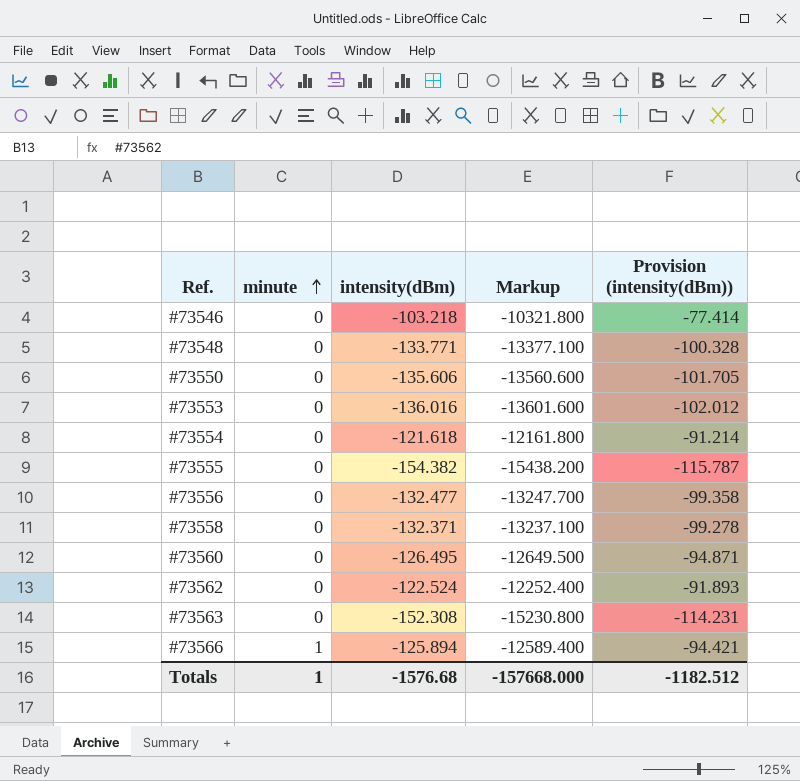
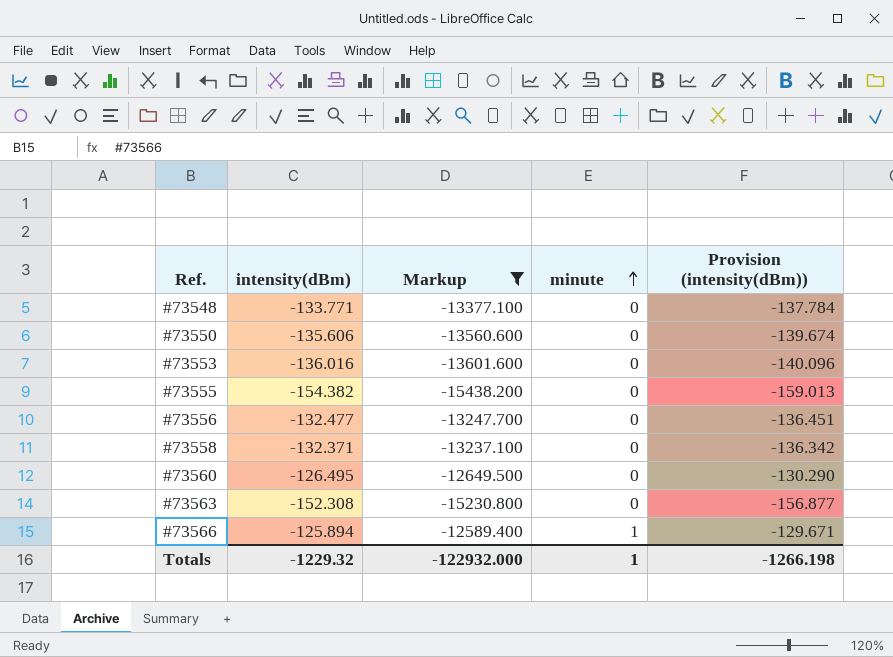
filter: none -> Markup <= -12589.400
column minute | position: 2 -> 4
column Provision (intensity(dBm)) | formula: [intensity(dBm)] * 0.75 -> [intensity(dBm)] * 1.03
Totals | intensity(dBm): -1576.68 -> -1229.32
Totals | Markup: -157668.000 -> -122932.000
Totals | Provision (intensity(dBm)): -1182.512 -> -1266.198

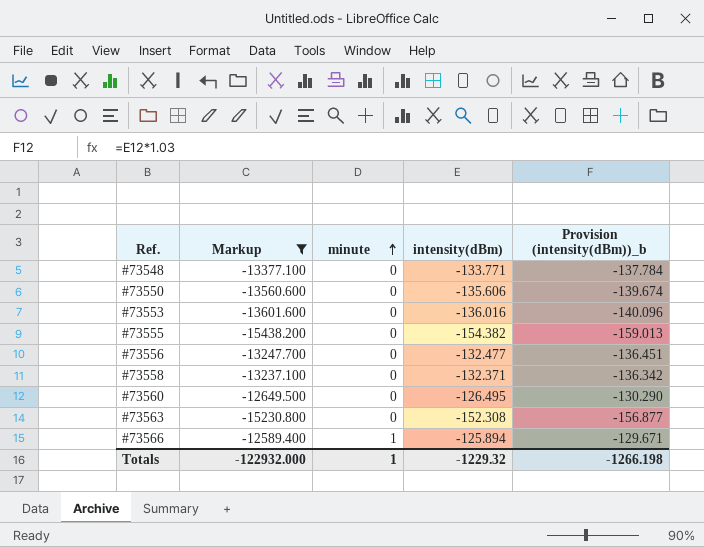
column intensity(dBm) | position: 2 -> 4
column name: Provision (intensity(dBm)) -> Provision (intensity(dBm))_b

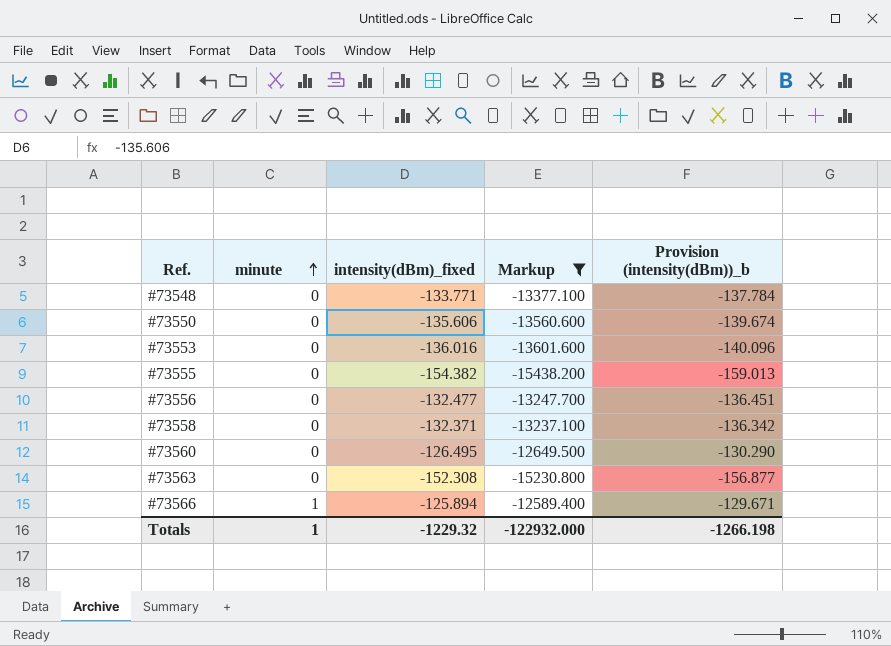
column name: intensity(dBm) -> intensity(dBm)_fixed
column Markup | position: 2 -> 4

